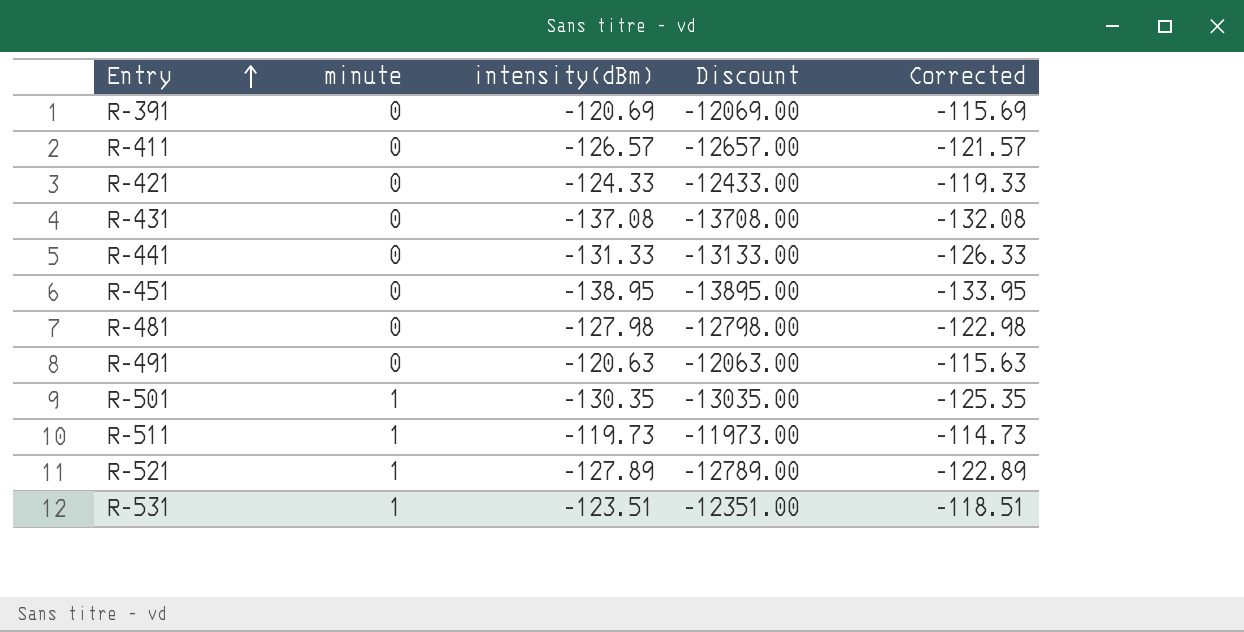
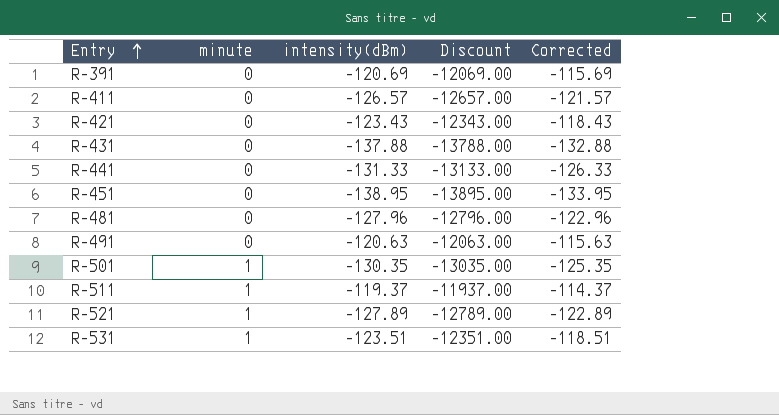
R-421 | intensity(dBm): -124.33 -> -123.43
R-421 | Discount: -12433.00 -> -12343.00
R-421 | Corrected: -119.33 -> -118.43
R-431 | intensity(dBm): -137.08 -> -137.88
R-431 | Discount: -13708.00 -> -13788.00
R-431 | Corrected: -132.08 -> -132.88
R-481 | intensity(dBm): -127.98 -> -127.96
R-481 | Discount: -12798.00 -> -12796.00
R-481 | Corrected: -122.98 -> -122.96
R-511 | intensity(dBm): -119.73 -> -119.37
R-511 | Discount: -11973.00 -> -11937.00
R-511 | Corrected: -114.73 -> -114.37

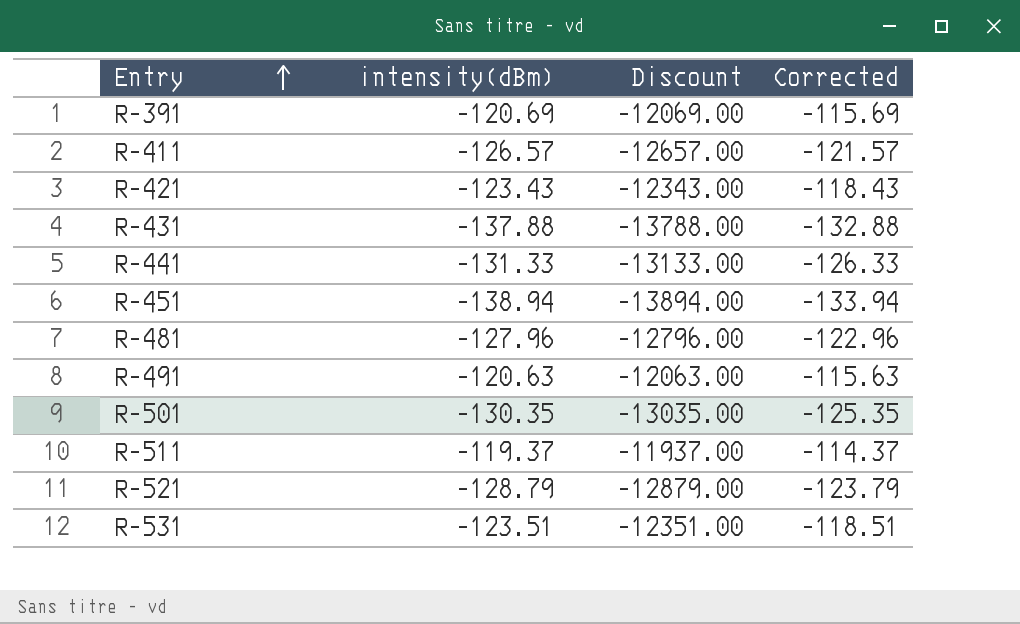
column minute | position: 2 -> none
R-451 | intensity(dBm): -138.95 -> -138.94
R-451 | Discount: -13895.00 -> -13894.00
R-451 | Corrected: -133.95 -> -133.94
R-521 | intensity(dBm): -127.89 -> -128.79
R-521 | Discount: -12789.00 -> -12879.00
R-521 | Corrected: -122.89 -> -123.79

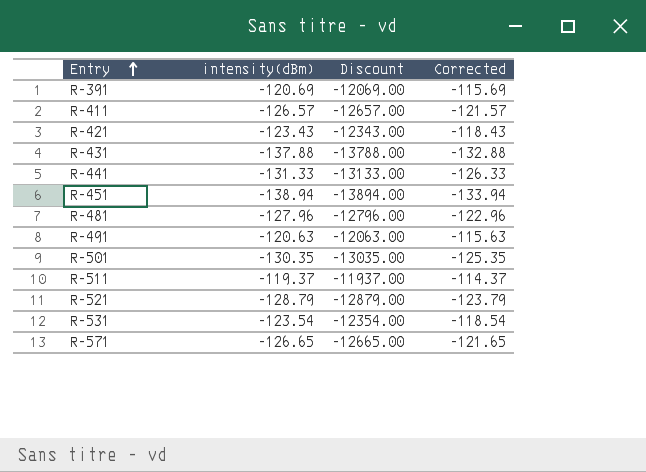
R-531 | intensity(dBm): -123.51 -> -123.54
R-531 | Discount: -12351.00 -> -12354.00
R-531 | Corrected: -118.51 -> -118.54
row R-571: none -> -126.65 | -12665.00 | -121.65

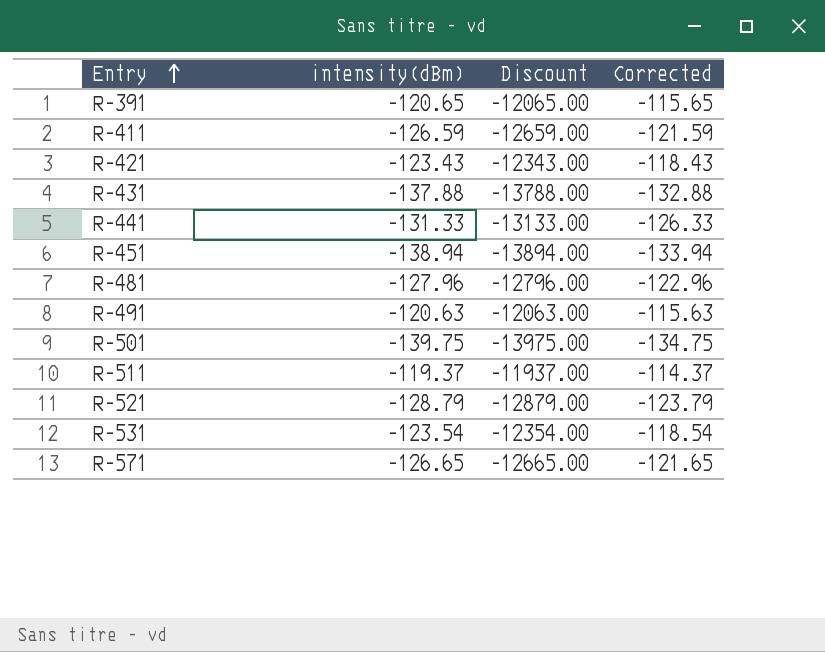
R-391 | intensity(dBm): -120.69 -> -120.65
R-391 | Discount: -12069.00 -> -12065.00
R-391 | Corrected: -115.69 -> -115.65
R-411 | intensity(dBm): -126.57 -> -126.59
R-411 | Discount: -12657.00 -> -12659.00
R-411 | Corrected: -121.57 -> -121.59
R-501 | intensity(dBm): -130.35 -> -139.75
R-501 | Discount: -13035.00 -> -13975.00
R-501 | Corrected: -125.35 -> -134.75

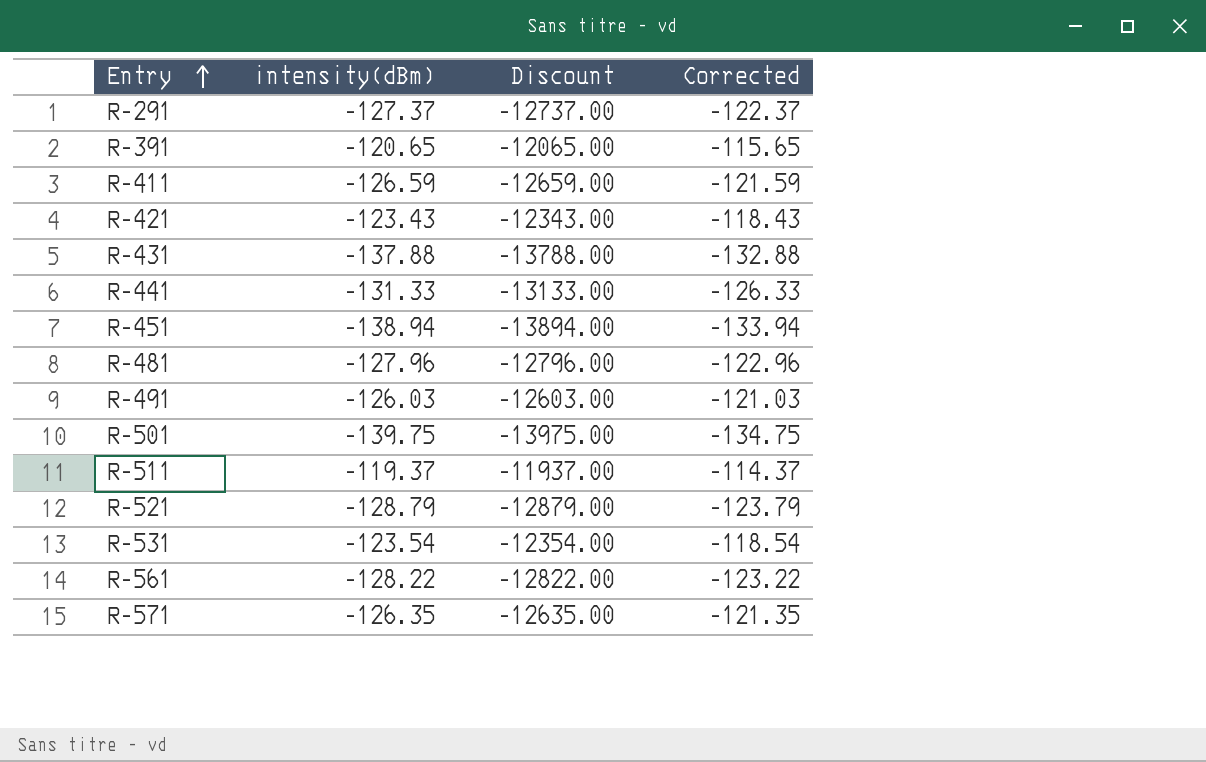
row R-291: none -> -127.37 | -12737.00 | -122.37
R-491 | intensity(dBm): -120.63 -> -126.03
R-491 | Discount: -12063.00 -> -12603.00
R-491 | Corrected: -115.63 -> -121.03
row R-561: none -> -128.22 | -12822.00 | -123.22
R-571 | intensity(dBm): -126.65 -> -126.35
R-571 | Discount: -12665.00 -> -12635.00
R-571 | Corrected: -121.65 -> -121.35

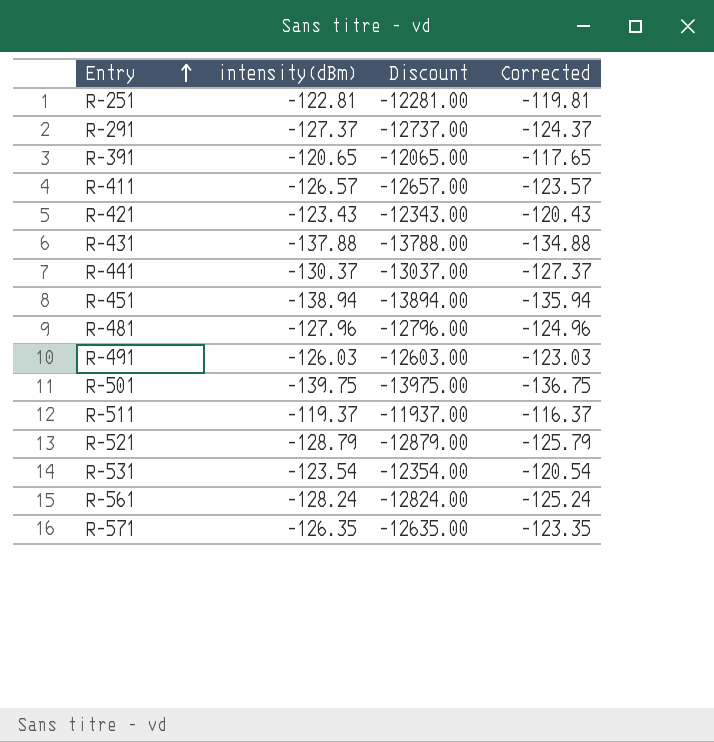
column Corrected | formula: [intensity(dBm)] + 5 -> [intensity(dBm)] + 3
row R-251: none -> -122.81 | -12281.00 | -119.81
R-411 | intensity(dBm): -126.59 -> -126.57
R-411 | Discount: -12659.00 -> -12657.00
R-441 | intensity(dBm): -131.33 -> -130.37
R-441 | Discount: -13133.00 -> -13037.00
R-561 | intensity(dBm): -128.22 -> -128.24
R-561 | Discount: -12822.00 -> -12824.00

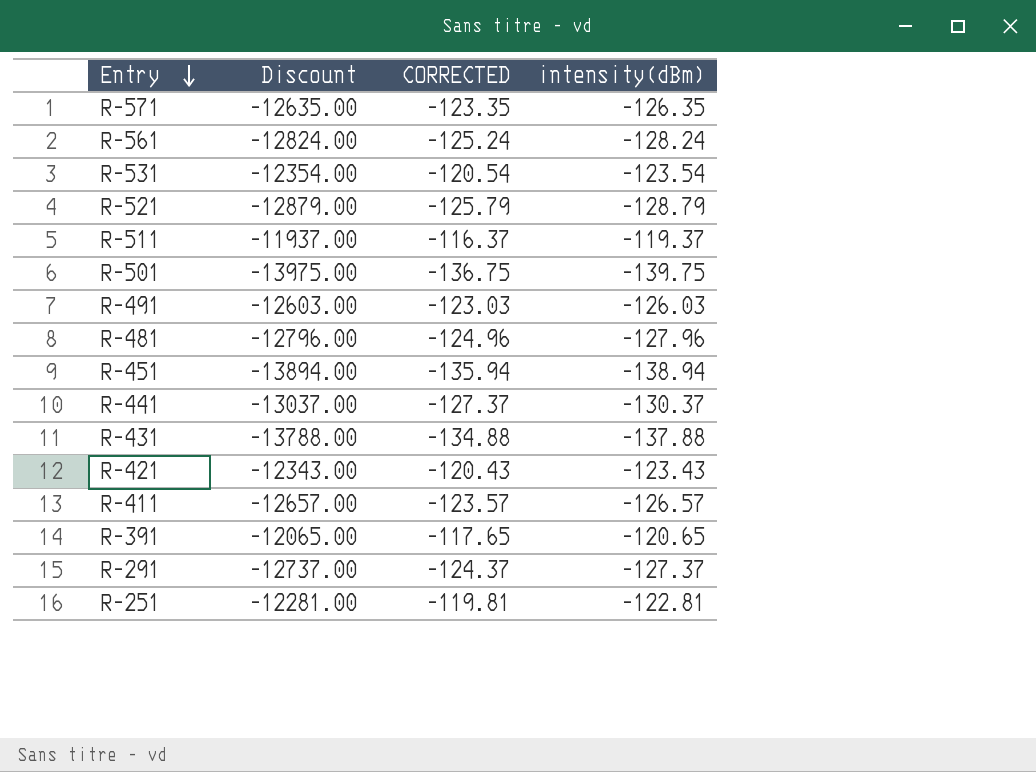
row order: Entry ascending -> Entry descending
column name: Corrected -> CORRECTED
column intensity(dBm) | position: 2 -> 4

